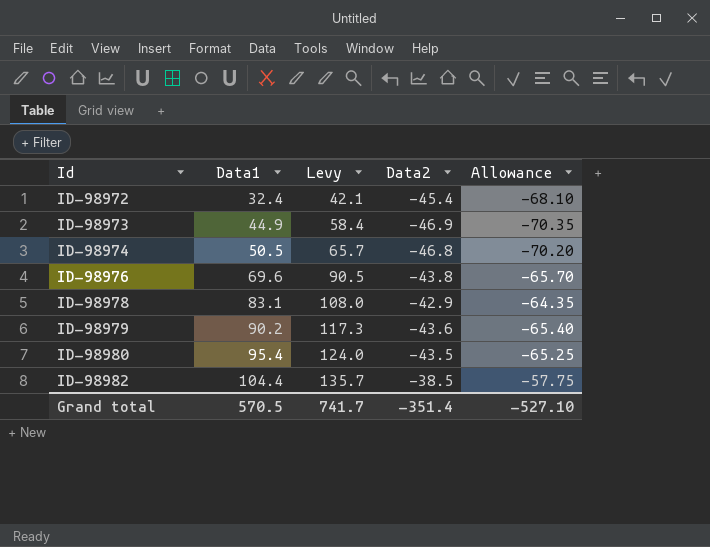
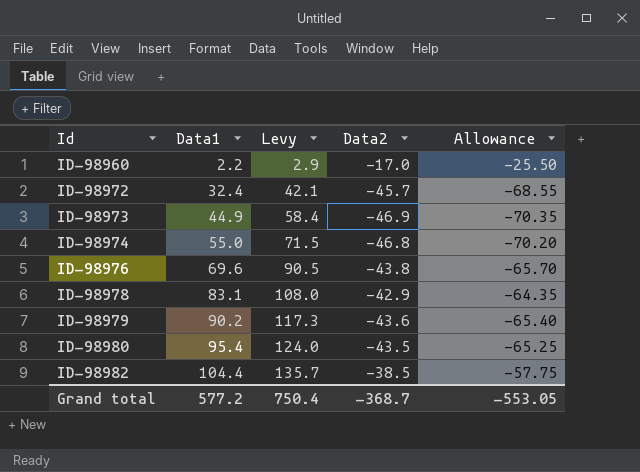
row ID-98960: none -> 2.2 | 2.9 | -17.0 | -25.50
ID-98972 | Data2: -45.4 -> -45.7
ID-98972 | Allowance: -68.10 -> -68.55
ID-98974 | Data1: 50.5 -> 55.0
ID-98974 | Levy: 65.7 -> 71.5
Grand total | Data1: 570.5 -> 577.2
Grand total | Levy: 741.7 -> 750.4
Grand total | Data2: -351.4 -> -368.7
Grand total | Allowance: -527.10 -> -553.05

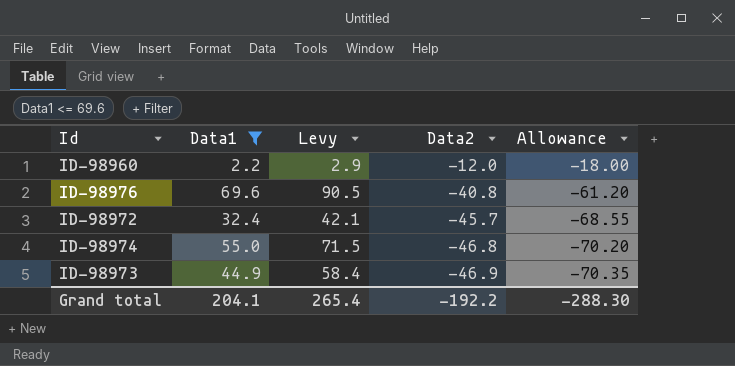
filter: none -> Data1 <= 69.6
row order: Id ascending -> Data2 descending
ID-98960 | Data2: -17.0 -> -12.0
ID-98960 | Allowance: -25.50 -> -18.00
ID-98976 | Data2: -43.8 -> -40.8
ID-98976 | Allowance: -65.70 -> -61.20
Grand total | Data1: 577.2 -> 204.1
Grand total | Levy: 750.4 -> 265.4
Grand total | Data2: -368.7 -> -192.2
Grand total | Allowance: -553.05 -> -288.30

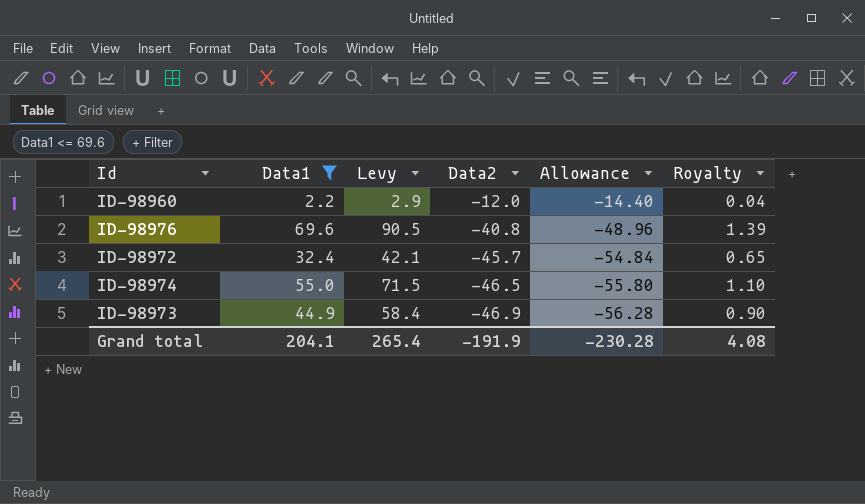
column Allowance | formula: [Data2] * 1.5 -> [Data2] * 1.2
column Royalty | formula: none -> [Data1] * 0.02
ID-98974 | Data2: -46.8 -> -46.5
Grand total | Data2: -192.2 -> -191.9
Grand total | Allowance: -288.30 -> -230.28

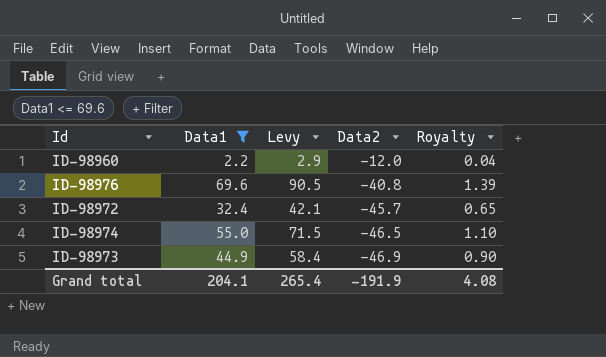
column Allowance | formula: [Data2] * 1.2 -> none

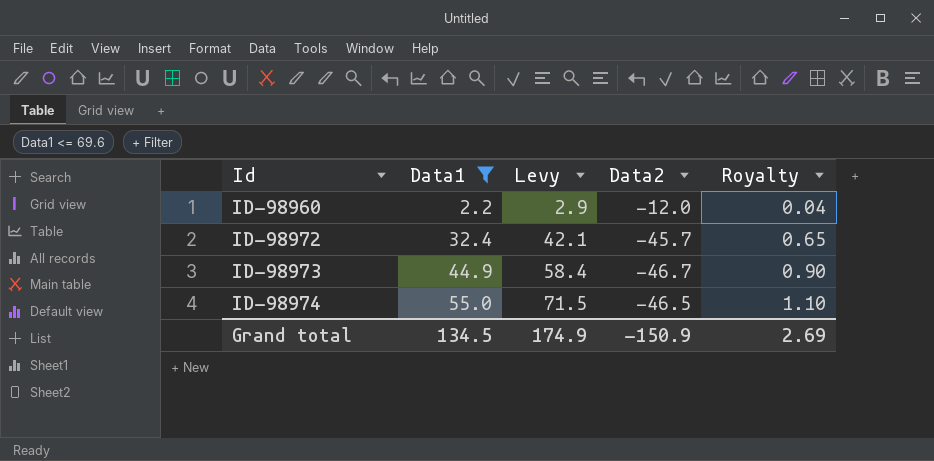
row order: Data2 descending -> Id ascending
row ID-98976: 69.6 | 90.5 | -40.8 | 1.39 -> none
ID-98973 | Data2: -46.9 -> -46.7
Grand total | Data1: 204.1 -> 134.5
Grand total | Levy: 265.4 -> 174.9
Grand total | Data2: -191.9 -> -150.9
Grand total | Royalty: 4.08 -> 2.69

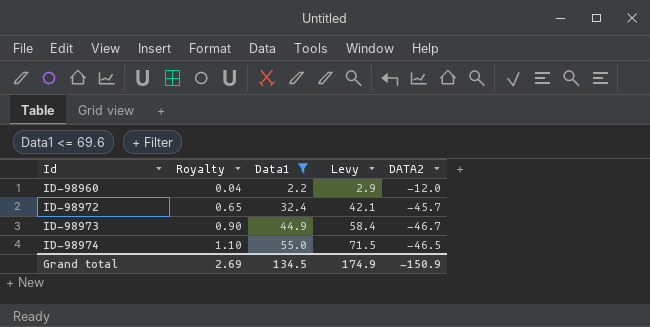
column Royalty | position: 5 -> 2
column name: Data2 -> DATA2

